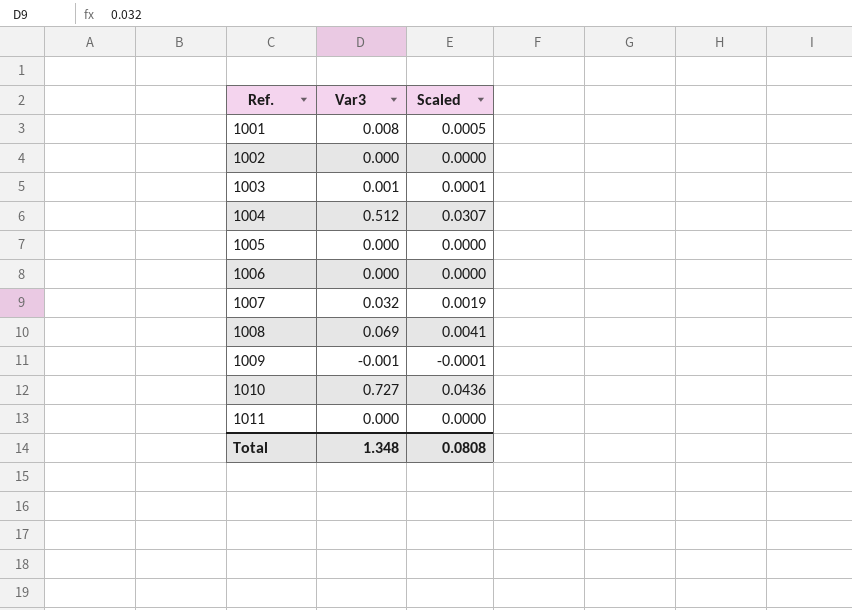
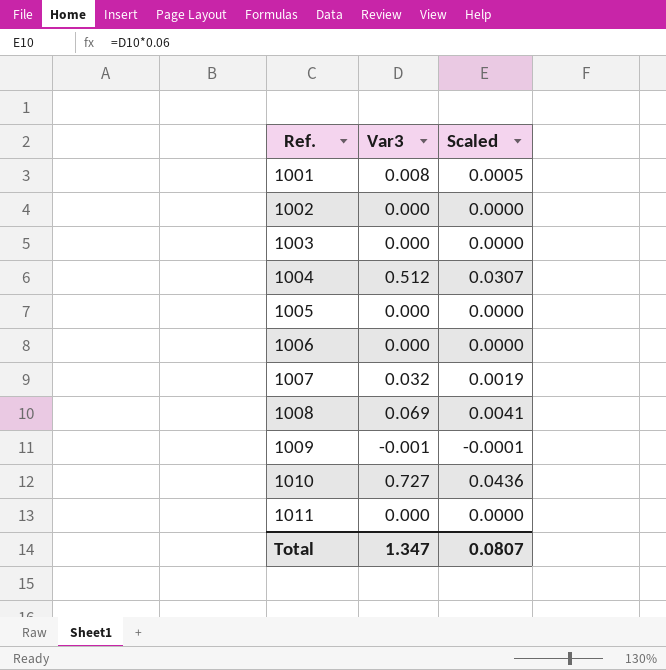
1003 | Var3: 0.001 -> 0.000
1003 | Scaled: 0.0001 -> 0.0000
Total | Var3: 1.348 -> 1.347
Total | Scaled: 0.0808 -> 0.0807

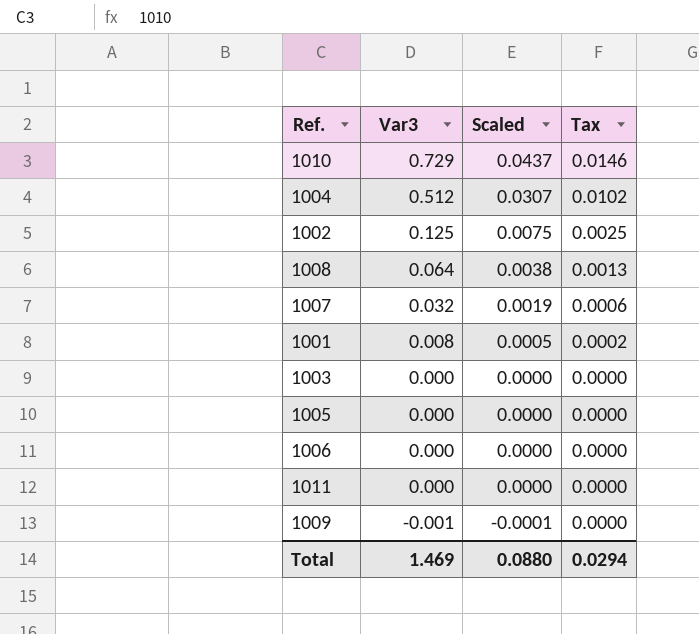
row order: Ref. ascending -> Var3 descending
column Tax | formula: none -> [Var3] * 0.02
1010 | Var3: 0.727 -> 0.729
1010 | Scaled: 0.0436 -> 0.0437
1002 | Var3: 0.000 -> 0.125
1002 | Scaled: 0.0000 -> 0.0075
1008 | Var3: 0.069 -> 0.064
1008 | Scaled: 0.0041 -> 0.0038
Total | Var3: 1.347 -> 1.469
Total | Scaled: 0.0807 -> 0.0880

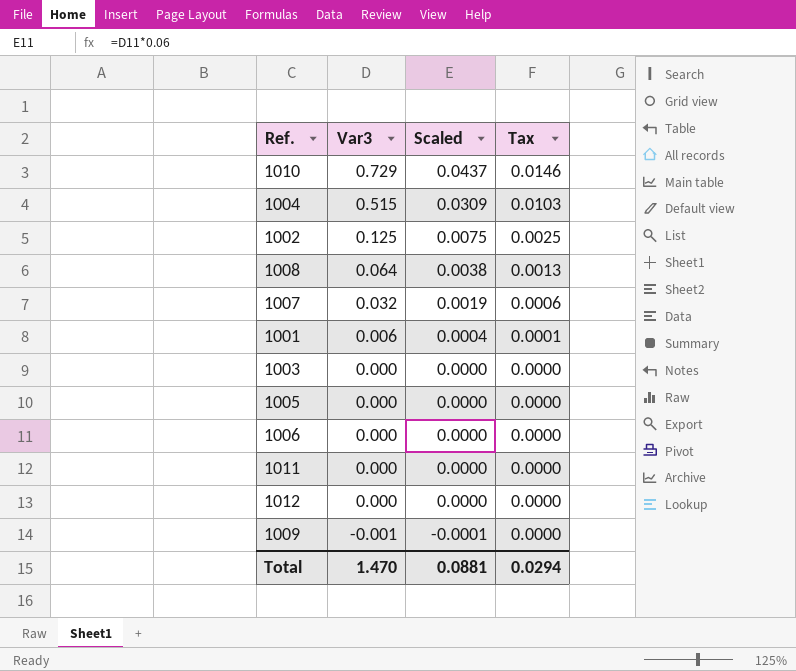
1004 | Var3: 0.512 -> 0.515
1004 | Scaled: 0.0307 -> 0.0309
1004 | Tax: 0.0102 -> 0.0103
1001 | Var3: 0.008 -> 0.006
1001 | Scaled: 0.0005 -> 0.0004
1001 | Tax: 0.0002 -> 0.0001
row 1012: none -> 0.000 | 0.0000 | 0.0000
Total | Var3: 1.469 -> 1.470
Total | Scaled: 0.0880 -> 0.0881

